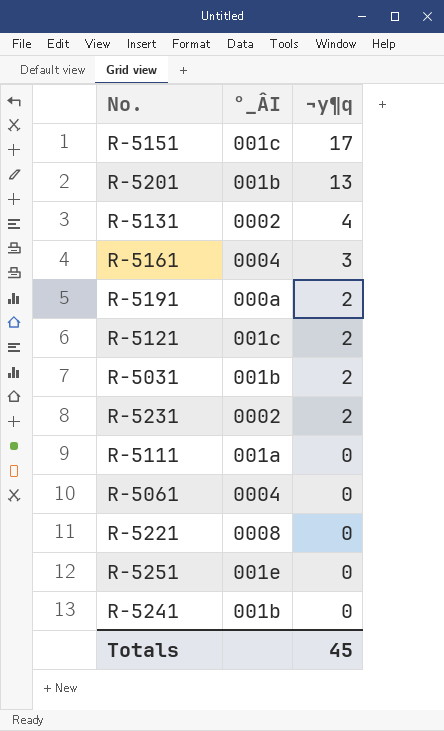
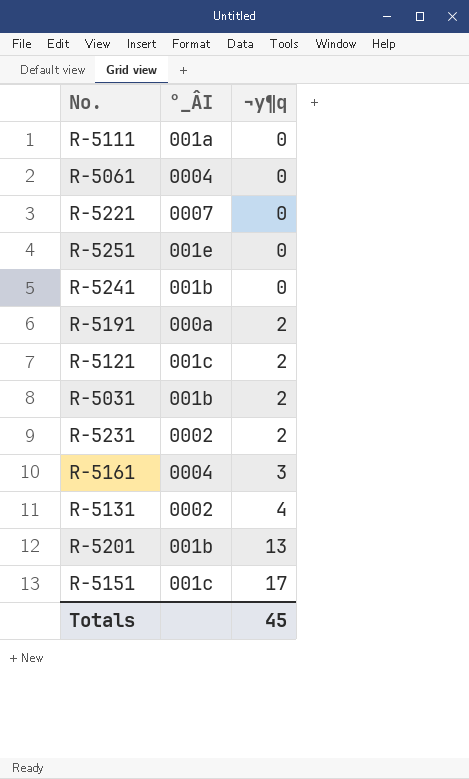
row order: ¬y¶q descending -> ¬y¶q ascending
R-5221 | °_ÂI: 0008 -> 0007

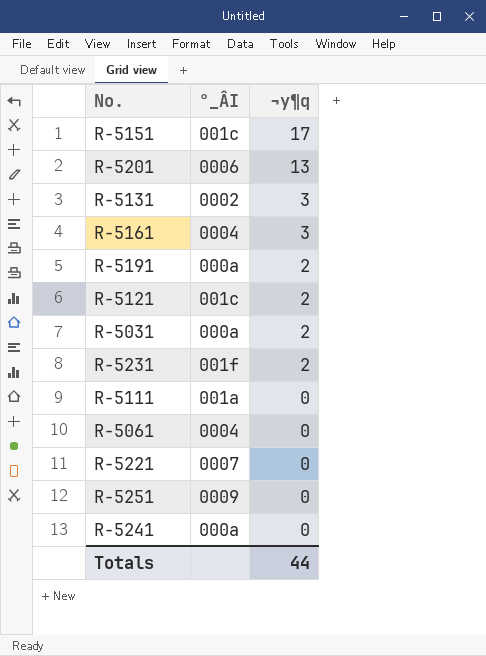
row order: ¬y¶q ascending -> ¬y¶q descending
R-5201 | °_ÂI: 001b -> 0006
R-5131 | ¬y¶q: 4 -> 3
R-5031 | °_ÂI: 001b -> 000a
R-5231 | °_ÂI: 0002 -> 001f
R-5251 | °_ÂI: 001e -> 0009
R-5241 | °_ÂI: 001b -> 000a
Totals | ¬y¶q: 45 -> 44

